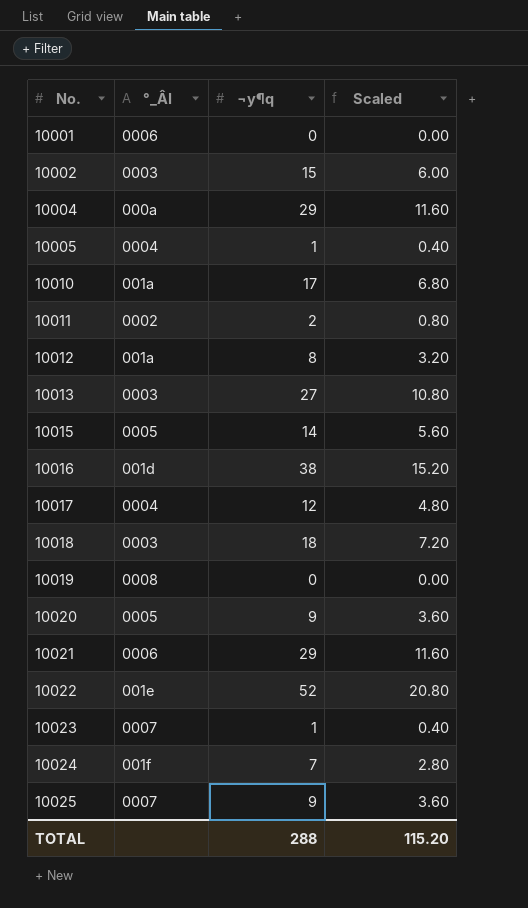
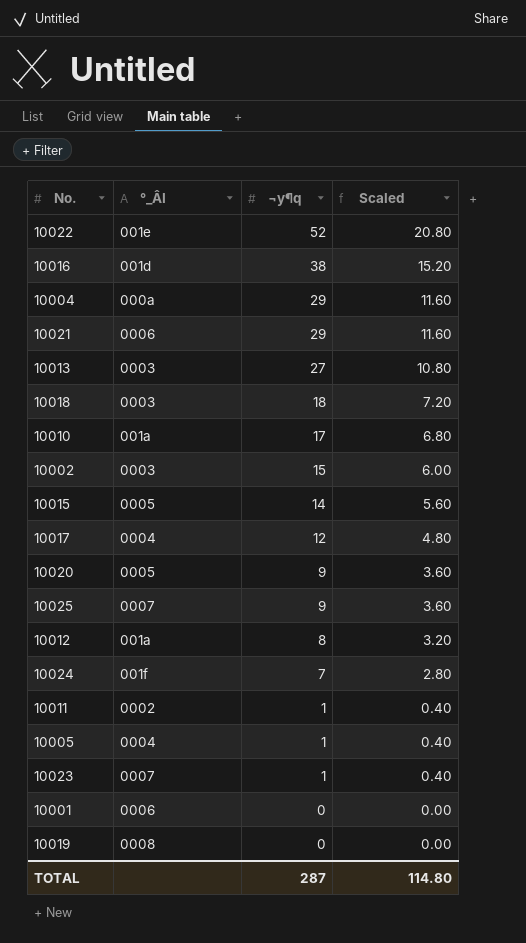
row order: No. ascending -> ¬y¶q descending
10011 | ¬y¶q: 2 -> 1
10011 | Scaled: 0.80 -> 0.40
TOTAL | ¬y¶q: 288 -> 287
TOTAL | Scaled: 115.20 -> 114.80

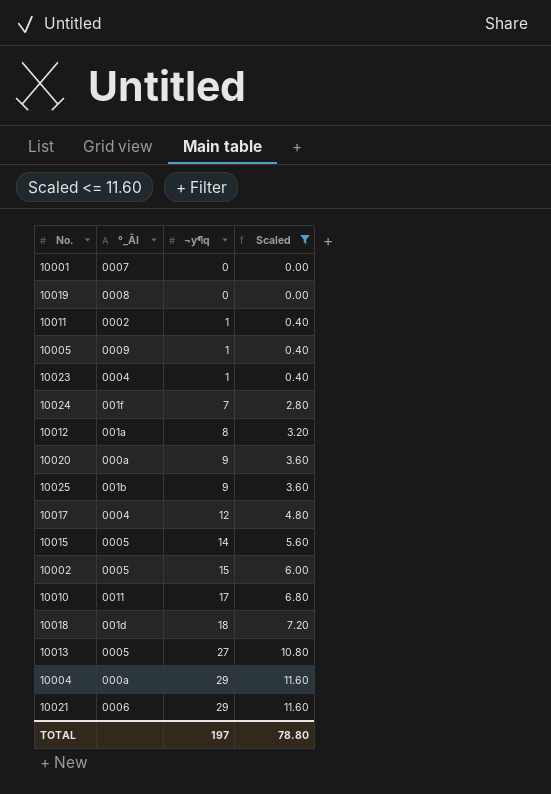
filter: none -> Scaled <= 11.60
row order: ¬y¶q descending -> ¬y¶q ascending
10001 | °_ÂI: 0006 -> 0007
10005 | °_ÂI: 0004 -> 0009
10023 | °_ÂI: 0007 -> 0004
10020 | °_ÂI: 0005 -> 000a
10025 | °_ÂI: 0007 -> 001b
10002 | °_ÂI: 0003 -> 0005
10010 | °_ÂI: 001a -> 0011
10018 | °_ÂI: 0003 -> 001d
10013 | °_ÂI: 0003 -> 0005
TOTAL | ¬y¶q: 287 -> 197
TOTAL | Scaled: 114.80 -> 78.80

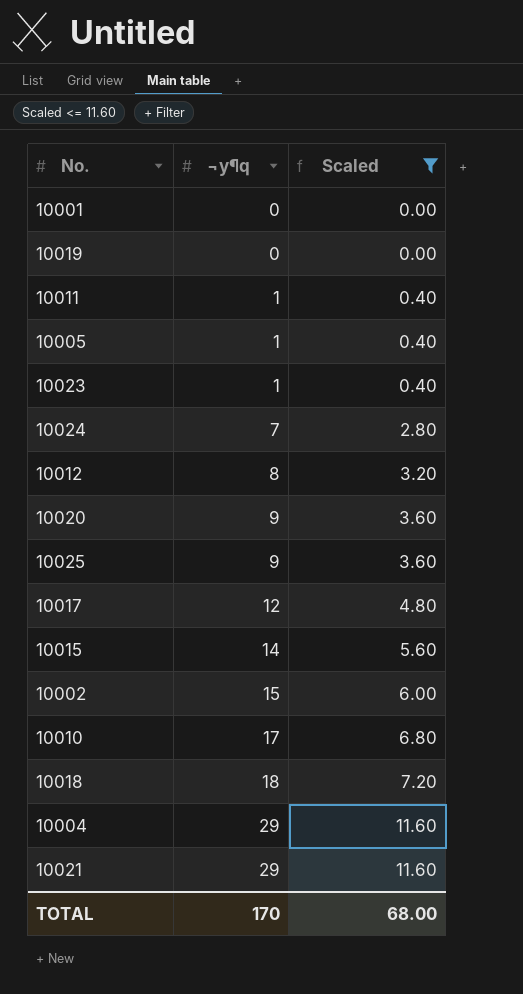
column °_ÂI | position: 2 -> none
row 10013: 0005 | 27 | 10.80 -> none
TOTAL | ¬y¶q: 197 -> 170
TOTAL | Scaled: 78.80 -> 68.00

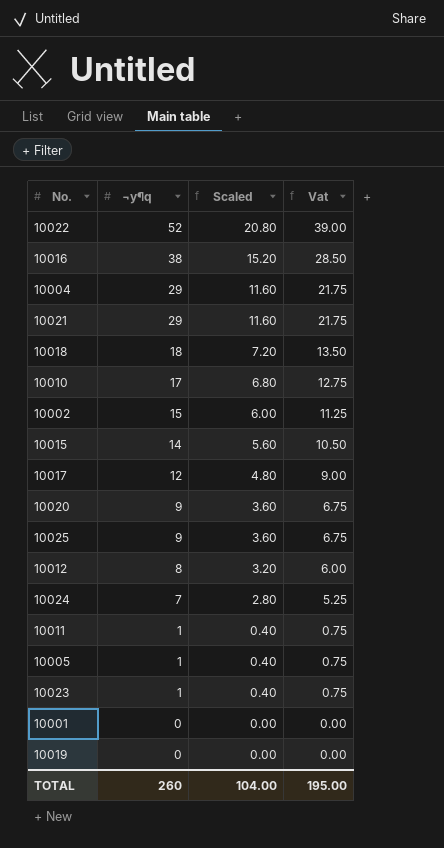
filter: Scaled <= 11.60 -> none
row order: ¬y¶q ascending -> ¬y¶q descending
column Vat | formula: none -> [¬y¶q] * 0.75
TOTAL | ¬y¶q: 170 -> 260
TOTAL | Scaled: 68.00 -> 104.00

